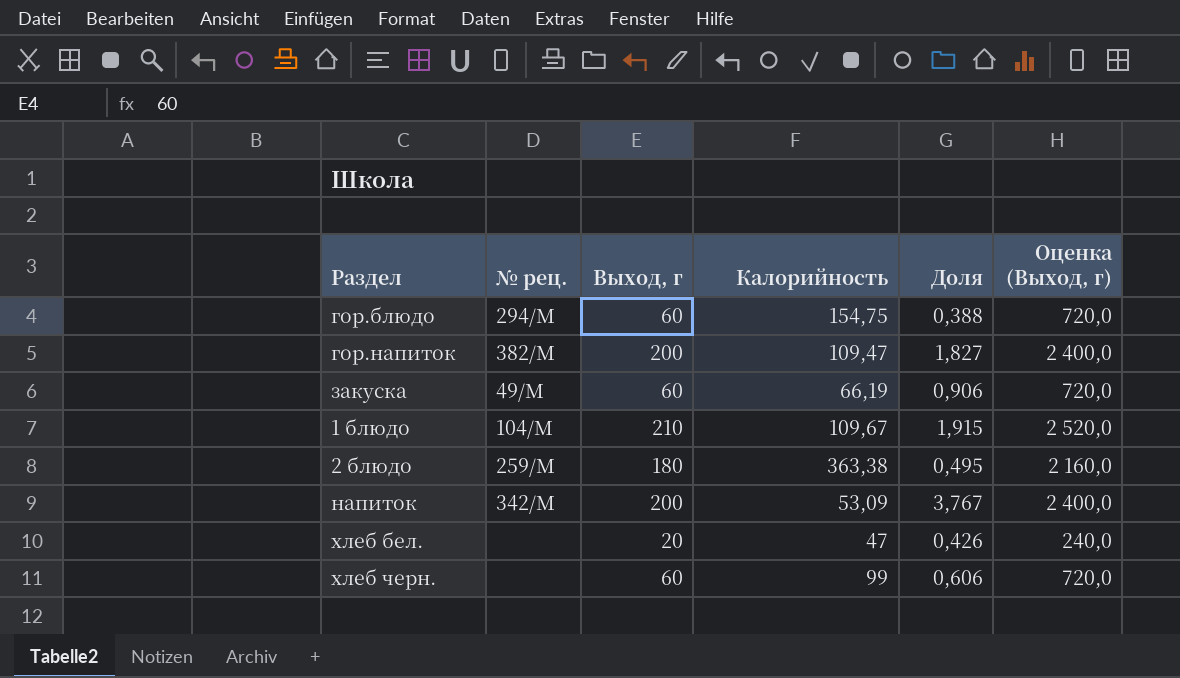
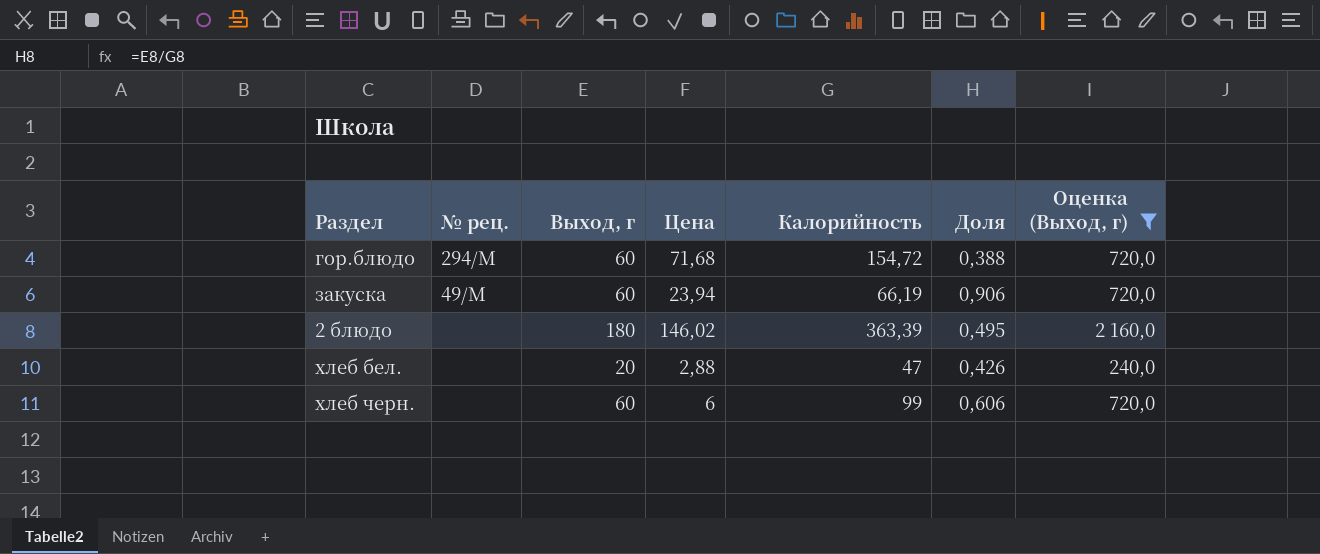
filter: none -> Оценка (Выход, г) <= 2 160,0
column Цена | position: none -> 4
гор.блюдо | Калорийность: 154,75 -> 154,72
2 блюдо | № рец.: 259/М -> none
2 блюдо | Калорийность: 363,38 -> 363,39

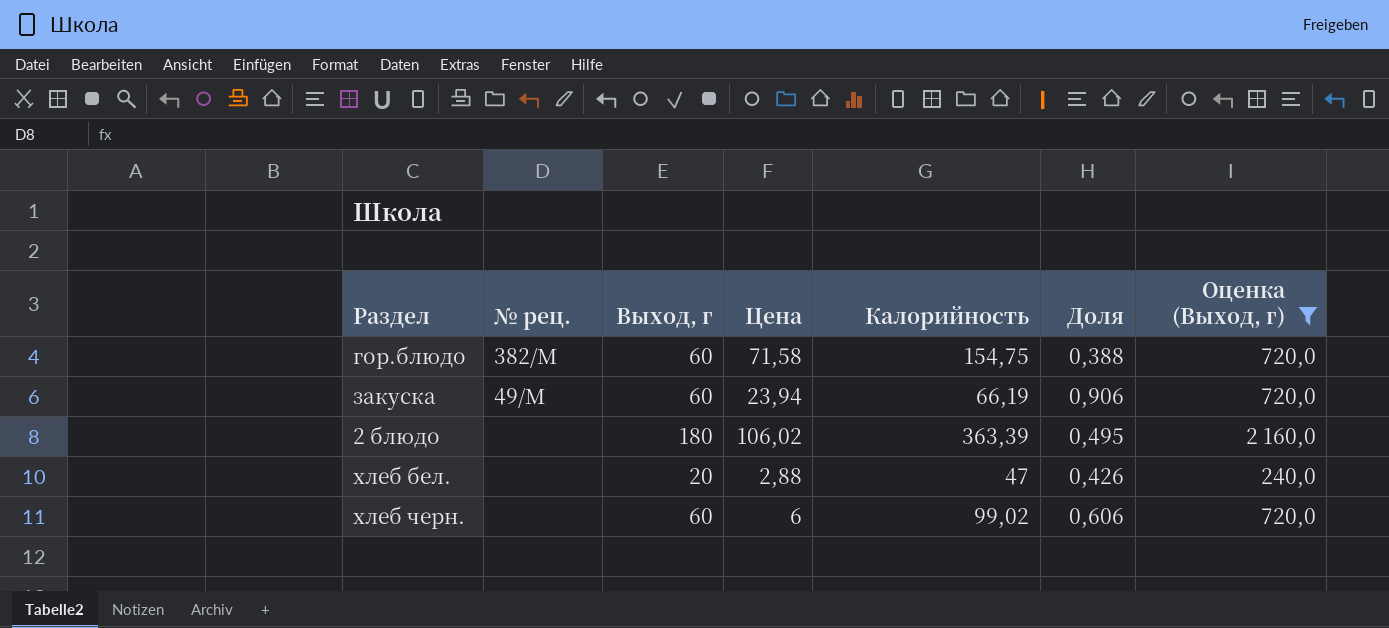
гор.блюдо | № рец.: 294/М -> 382/М
гор.блюдо | Цена: 71,68 -> 71,58
гор.блюдо | Калорийность: 154,72 -> 154,75
2 блюдо | Цена: 146,02 -> 106,02
хлеб черн. | Калорийность: 99 -> 99,02

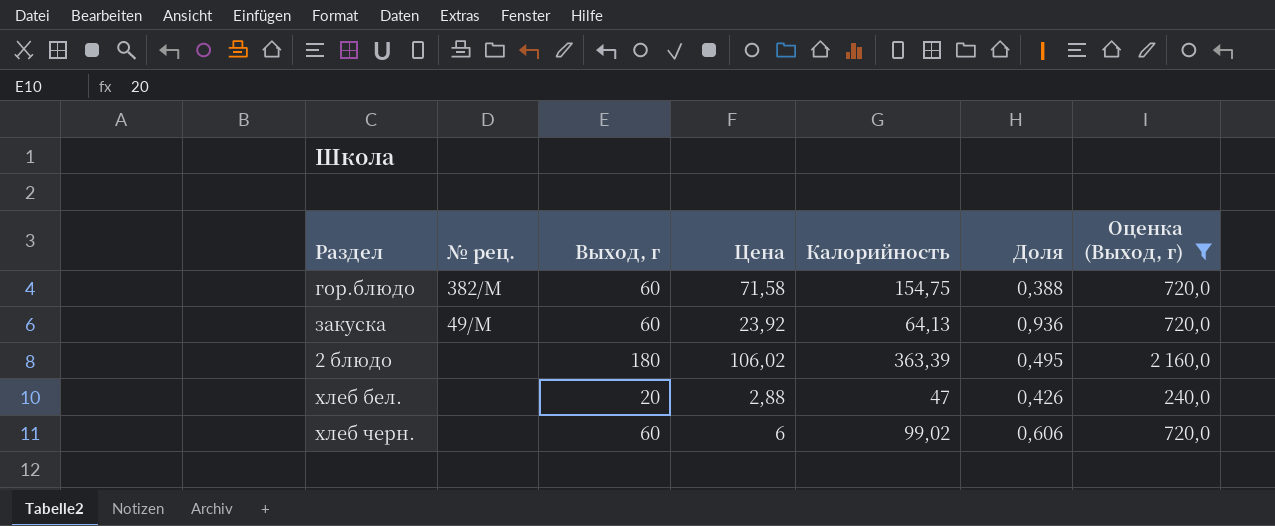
закуска | Цена: 23,94 -> 23,92
закуска | Калорийность: 66,19 -> 64,13
закуска | Доля: 0,906 -> 0,936

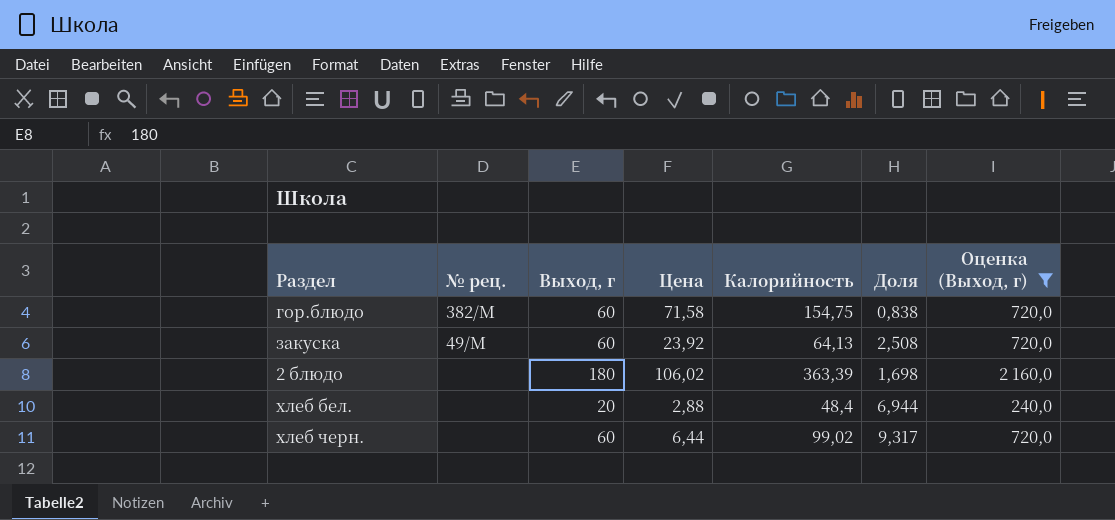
column Доля | formula: [Выход, г] / [Калорийность] -> [Выход, г] / [Цена]
хлеб бел. | Калорийность: 47 -> 48,4
хлеб черн. | Цена: 6 -> 6,44

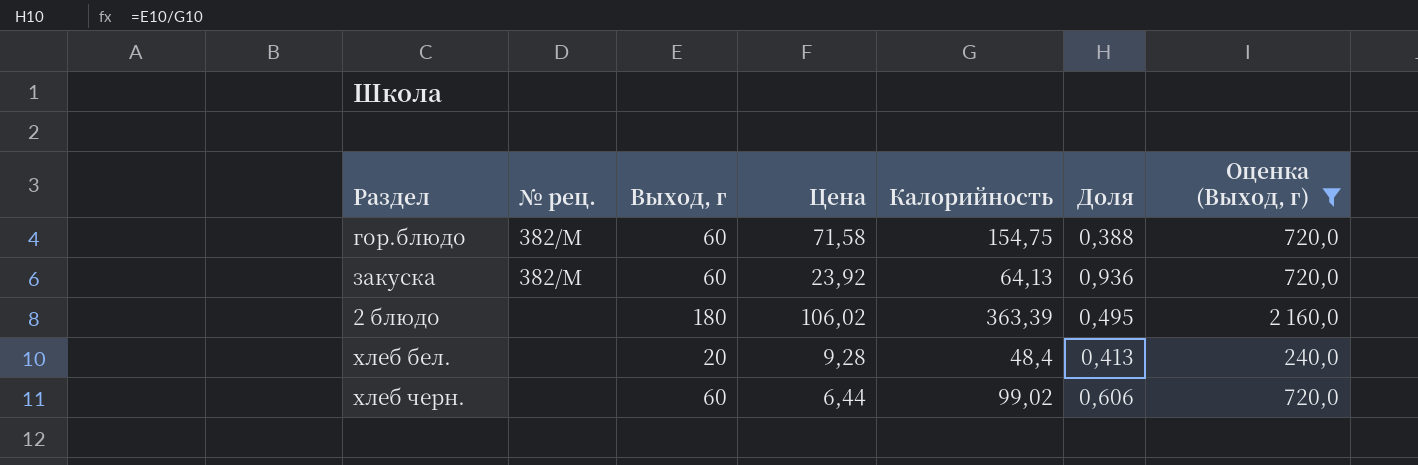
column Доля | formula: [Выход, г] / [Цена] -> [Выход, г] / [Калорийность]
закуска | № рец.: 49/М -> 382/М
хлеб бел. | Цена: 2,88 -> 9,28

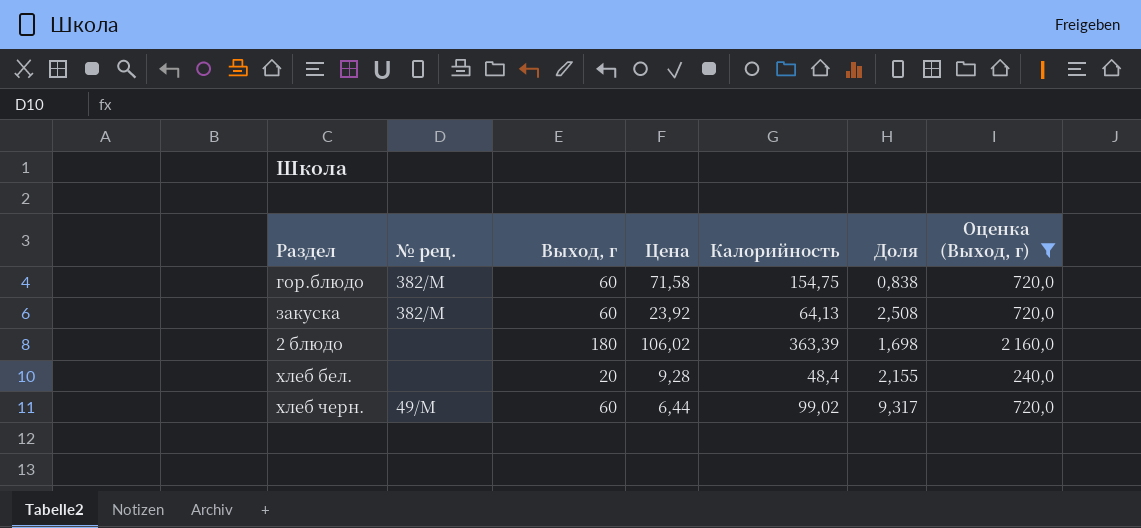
column Доля | formula: [Выход, г] / [Калорийность] -> [Выход, г] / [Цена]
хлеб черн. | № рец.: none -> 49/М

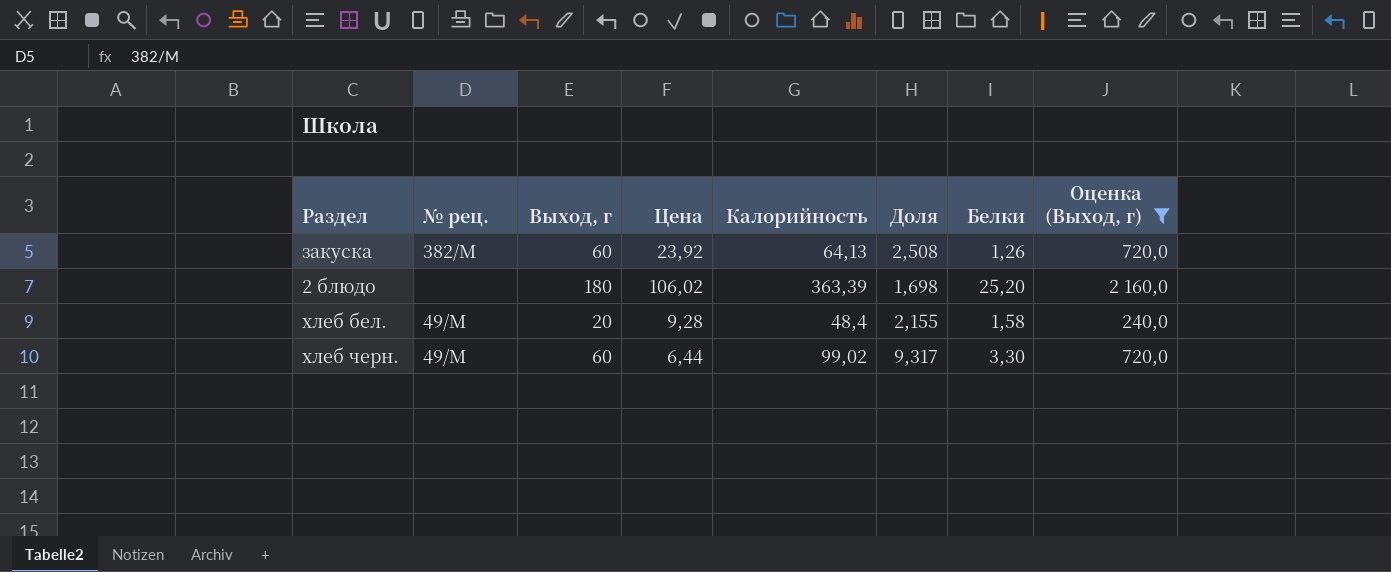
column Белки | position: none -> 7
row гор.блюдо: 382/М | 60 | 71,58 | 154,75 | 0,838 | 720,0 -> none
хлеб бел. | № рец.: none -> 49/М

